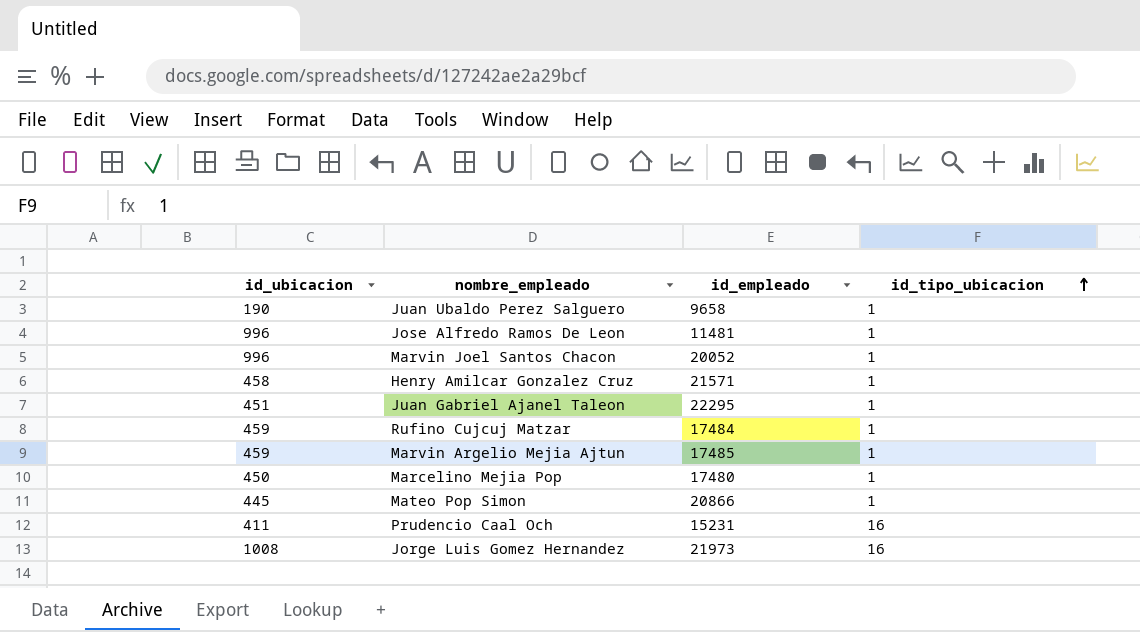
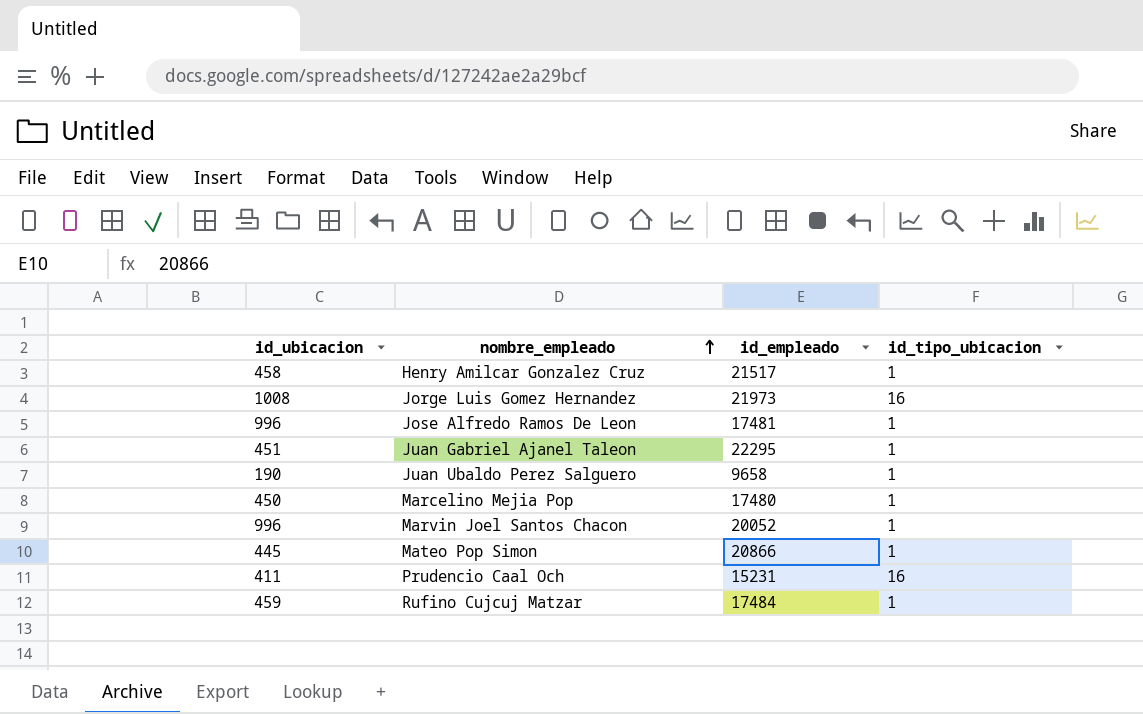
row order: id_tipo_ubicacion ascending -> nombre_empleado ascending
row Marvin Argelio Mejia Ajtun: 459 | 17485 | 1 -> none
Henry Amilcar Gonzalez Cruz | id_empleado: 21571 -> 21517
Jose Alfredo Ramos De Leon | id_empleado: 11481 -> 17481

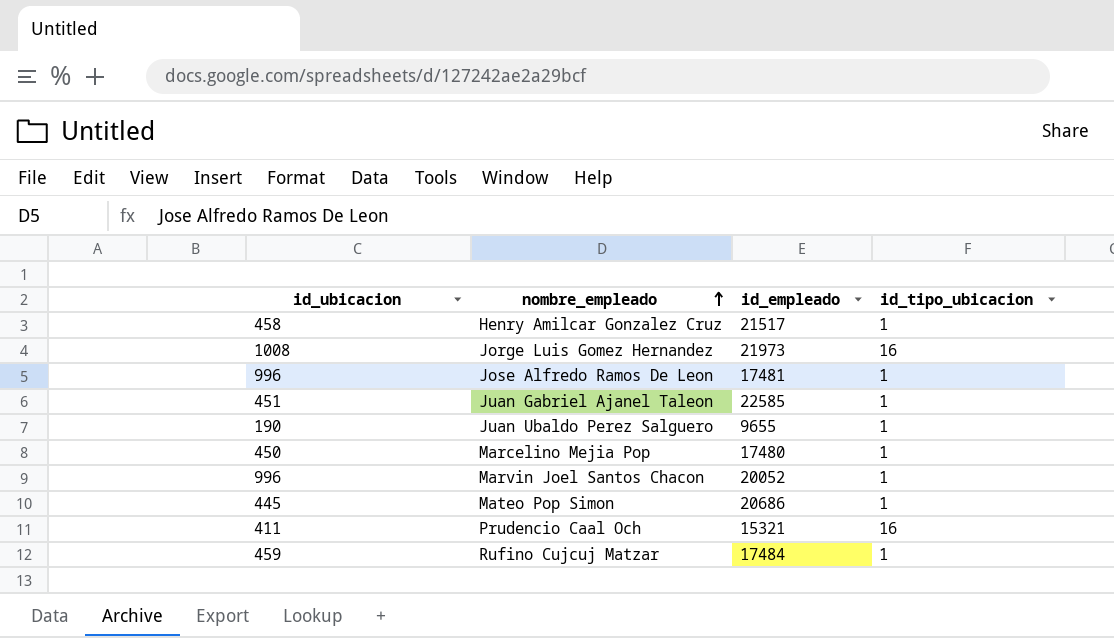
Juan Gabriel Ajanel Taleon | id_empleado: 22295 -> 22585
Juan Ubaldo Perez Salguero | id_empleado: 9658 -> 9655
Mateo Pop Simon | id_empleado: 20866 -> 20686
Prudencio Caal Och | id_empleado: 15231 -> 15321

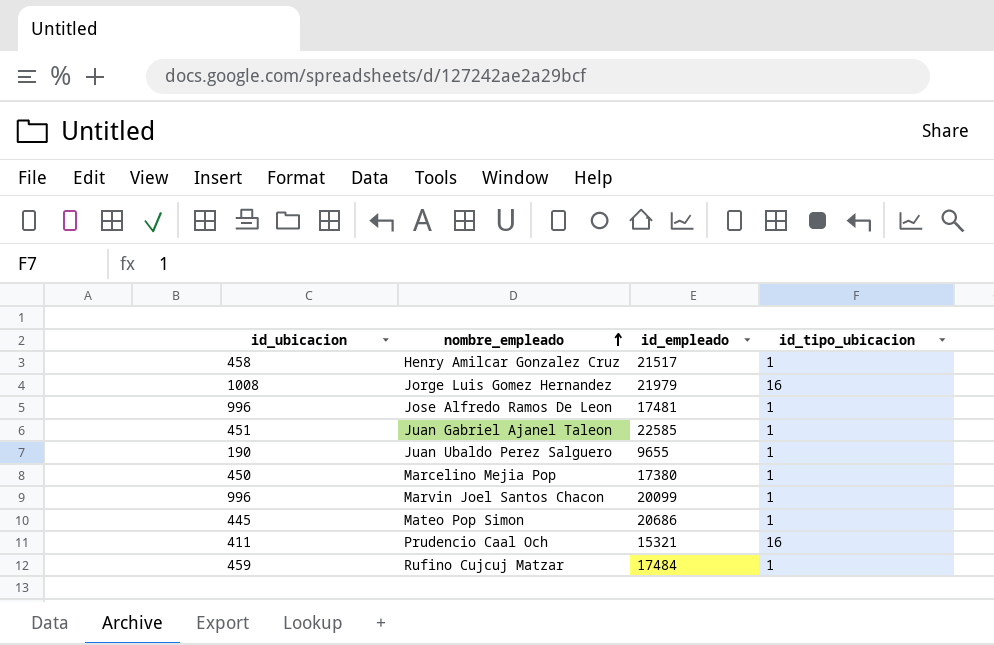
Jorge Luis Gomez Hernandez | id_empleado: 21973 -> 21979
Marcelino Mejia Pop | id_empleado: 17480 -> 17380
Marvin Joel Santos Chacon | id_empleado: 20052 -> 20099

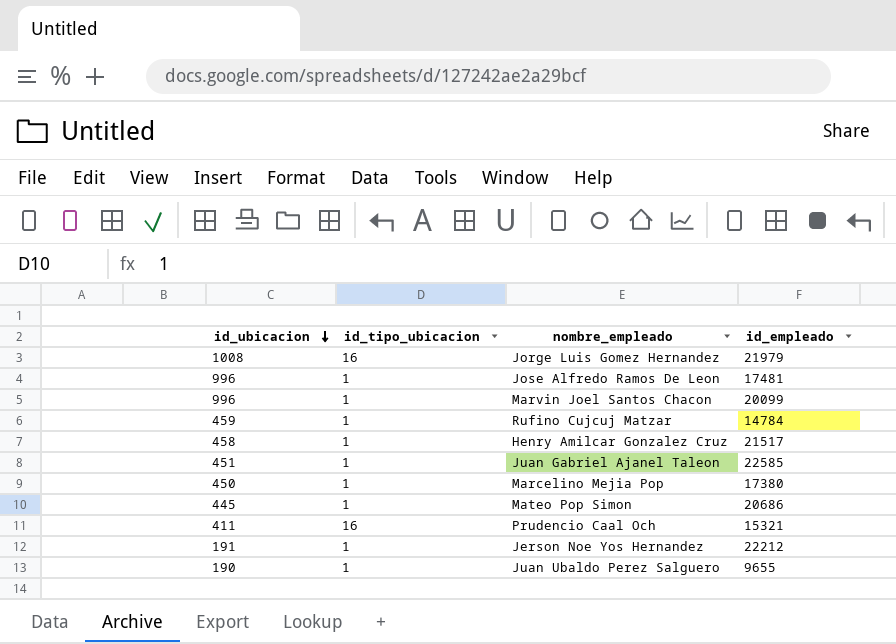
row order: nombre_empleado ascending -> id_ubicacion descending
column id_tipo_ubicacion | position: 4 -> 2
Rufino Cujcuj Matzar | id_empleado: 17484 -> 14784
row Jerson Noe Yos Hernandez: none -> 191 | 1 | 22212

